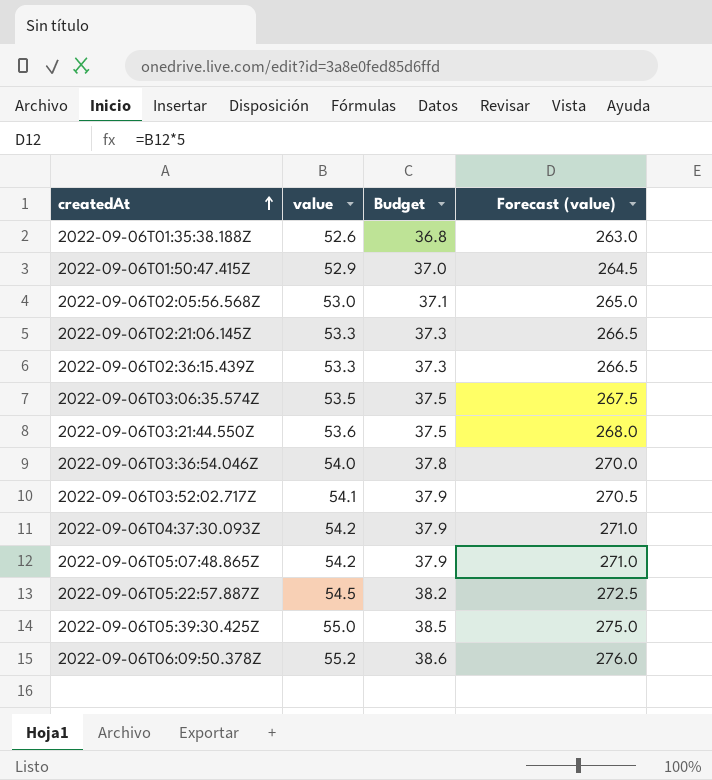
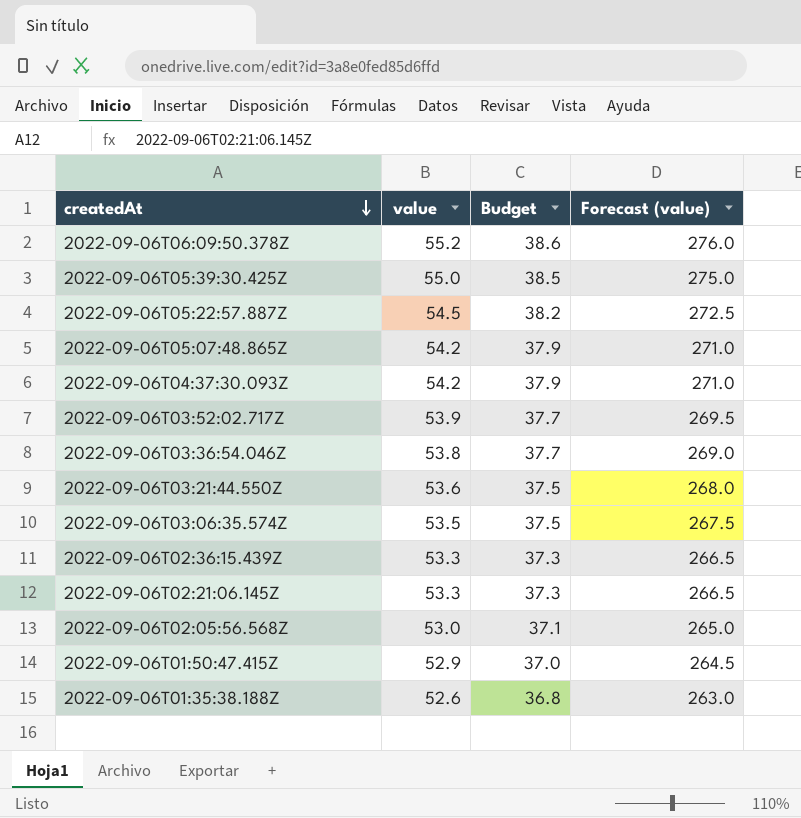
row order: createdAt ascending -> createdAt descending
2022-09-06T03:52:02.717Z | value: 54.1 -> 53.9
2022-09-06T03:52:02.717Z | Budget: 37.9 -> 37.7
2022-09-06T03:52:02.717Z | Forecast (value): 270.5 -> 269.5
2022-09-06T03:36:54.046Z | value: 54.0 -> 53.8
2022-09-06T03:36:54.046Z | Budget: 37.8 -> 37.7
2022-09-06T03:36:54.046Z | Forecast (value): 270.0 -> 269.0

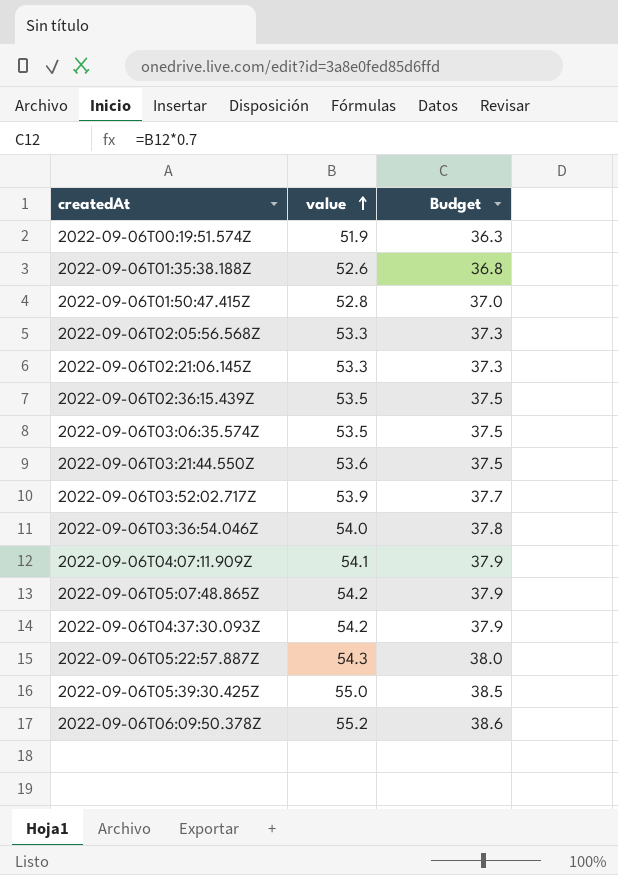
row order: createdAt descending -> value ascending
column Forecast (value) | formula: [value] * 5 -> none
row 2022-09-06T00:19:51.574Z: none -> 51.9 | 36.3
2022-09-06T01:50:47.415Z | value: 52.9 -> 52.8
2022-09-06T02:05:56.568Z | value: 53.0 -> 53.3
2022-09-06T02:05:56.568Z | Budget: 37.1 -> 37.3
2022-09-06T02:36:15.439Z | value: 53.3 -> 53.5
2022-09-06T02:36:15.439Z | Budget: 37.3 -> 37.5
2022-09-06T03:36:54.046Z | value: 53.8 -> 54.0
2022-09-06T03:36:54.046Z | Budget: 37.7 -> 37.8
row 2022-09-06T04:07:11.909Z: none -> 54.1 | 37.9
2022-09-06T05:22:57.887Z | value: 54.5 -> 54.3
2022-09-06T05:22:57.887Z | Budget: 38.2 -> 38.0

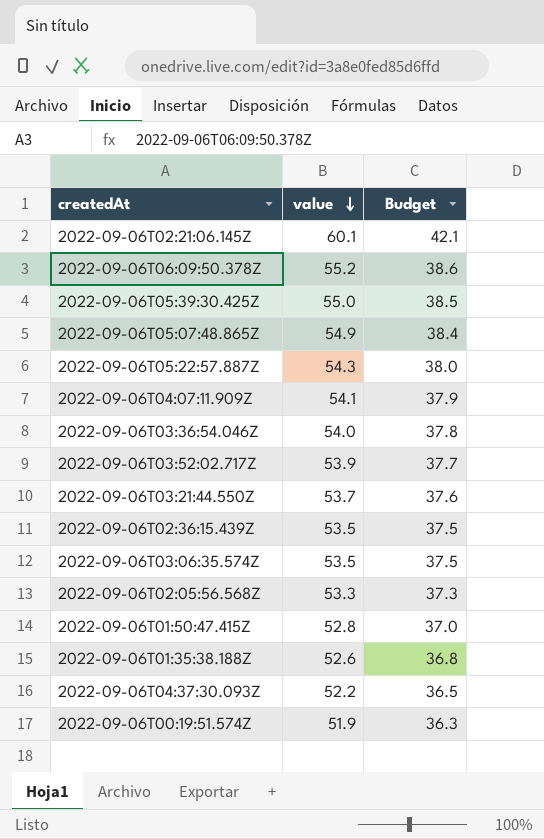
row order: value ascending -> value descending
2022-09-06T02:21:06.145Z | value: 53.3 -> 60.1
2022-09-06T02:21:06.145Z | Budget: 37.3 -> 42.1
2022-09-06T05:07:48.865Z | value: 54.2 -> 54.9
2022-09-06T05:07:48.865Z | Budget: 37.9 -> 38.4
2022-09-06T03:21:44.550Z | value: 53.6 -> 53.7
2022-09-06T03:21:44.550Z | Budget: 37.5 -> 37.6
2022-09-06T04:37:30.093Z | value: 54.2 -> 52.2
2022-09-06T04:37:30.093Z | Budget: 37.9 -> 36.5

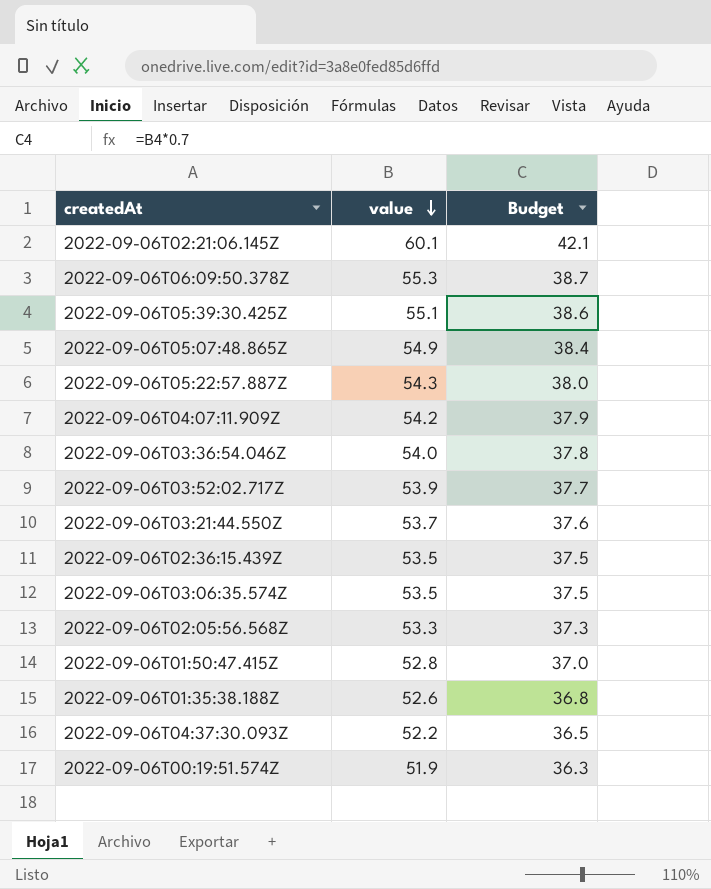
2022-09-06T06:09:50.378Z | value: 55.2 -> 55.3
2022-09-06T06:09:50.378Z | Budget: 38.6 -> 38.7
2022-09-06T05:39:30.425Z | value: 55.0 -> 55.1
2022-09-06T05:39:30.425Z | Budget: 38.5 -> 38.6
2022-09-06T04:07:11.909Z | value: 54.1 -> 54.2

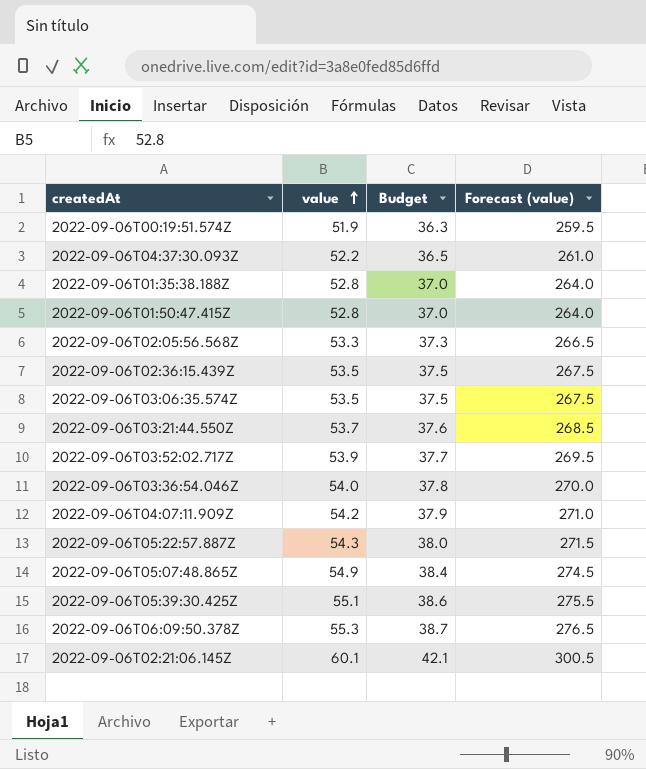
row order: value descending -> value ascending
column Forecast (value) | formula: none -> [value] * 5
2022-09-06T01:35:38.188Z | value: 52.6 -> 52.8
2022-09-06T01:35:38.188Z | Budget: 36.8 -> 37.0

